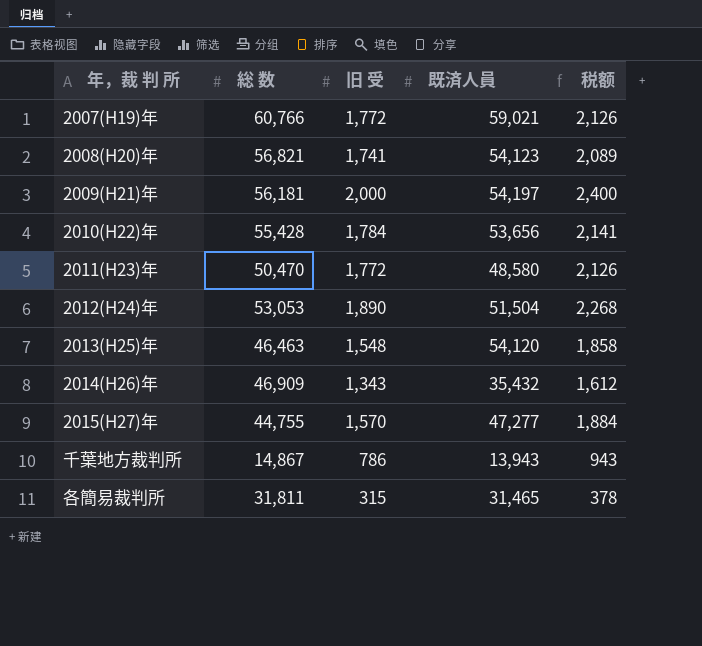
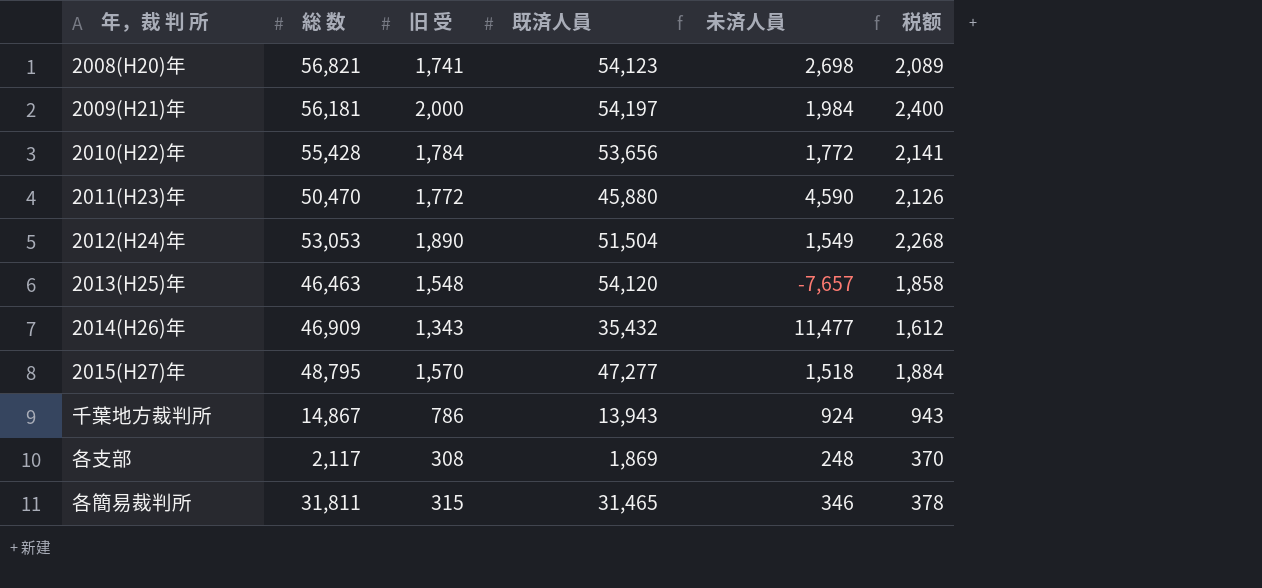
column 未済人員 | formula: none -> [総 数] - [既済人員]
row 2007(H19)年: 60,766 | 1,772 | 59,021 | 2,126 -> none
2011(H23)年 | 既済人員: 48,580 -> 45,880
2015(H27)年 | 総 数: 44,755 -> 48,795
row 各支部: none -> 2,117 | 308 | 1,869 | 248 | 370

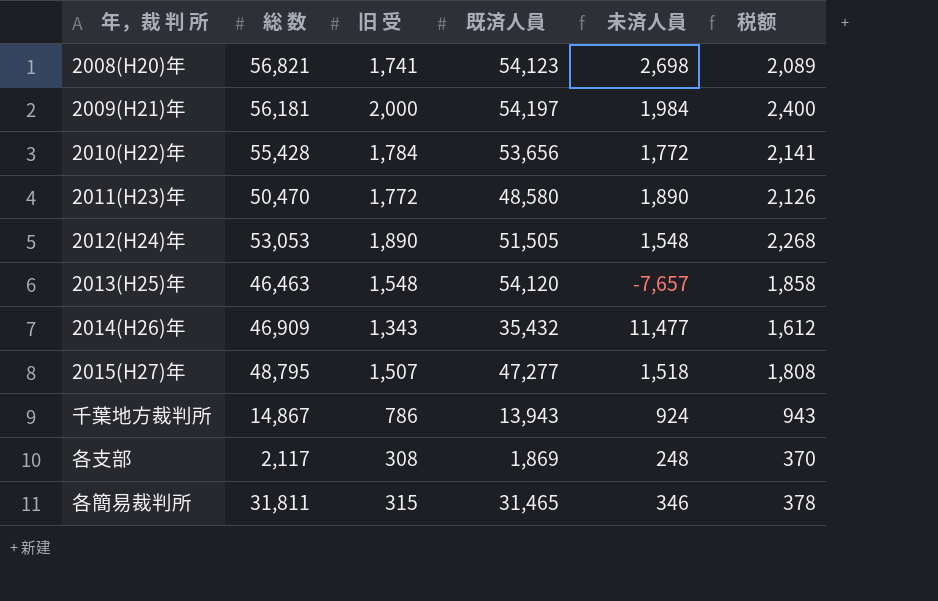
2011(H23)年 | 既済人員: 45,880 -> 48,580
2011(H23)年 | 未済人員: 4,590 -> 1,890
2012(H24)年 | 既済人員: 51,504 -> 51,505
2012(H24)年 | 未済人員: 1,549 -> 1,548
2015(H27)年 | 旧 受: 1,570 -> 1,507
2015(H27)年 | 税额: 1,884 -> 1,808

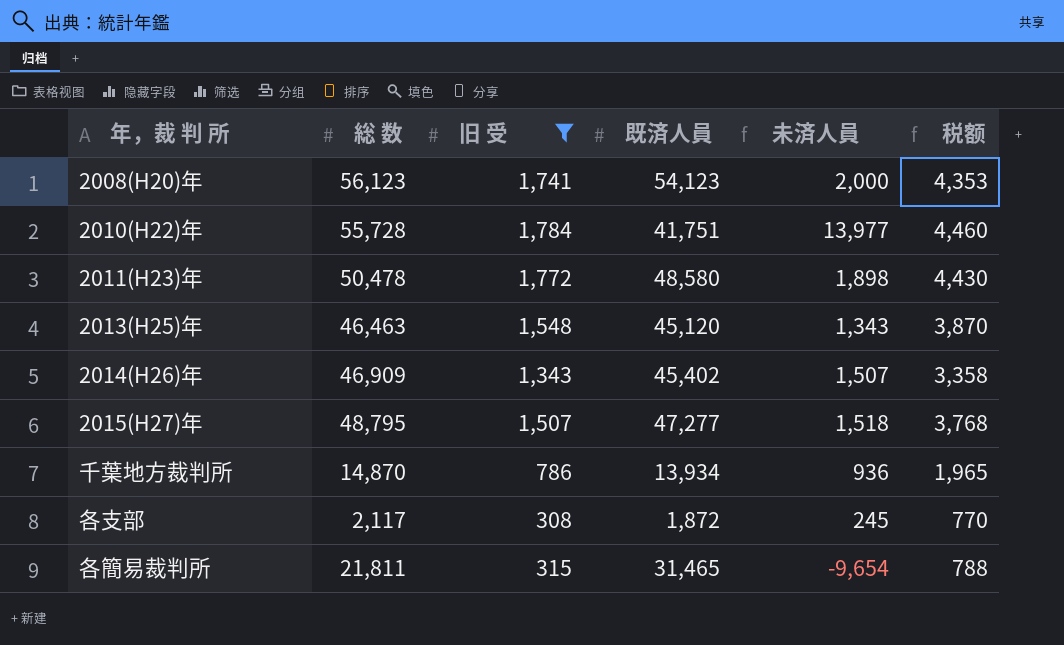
filter: none -> 旧 受 <= 1,784
column 税额 | formula: [旧 受] * 1.2 -> [旧 受] * 2.5
2008(H20)年 | 総 数: 56,821 -> 56,123
2008(H20)年 | 未済人員: 2,698 -> 2,000
2010(H22)年 | 総 数: 55,428 -> 55,728
2010(H22)年 | 既済人員: 53,656 -> 41,751
2010(H22)年 | 未済人員: 1,772 -> 13,977
2011(H23)年 | 総 数: 50,470 -> 50,478
2011(H23)年 | 未済人員: 1,890 -> 1,898
2013(H25)年 | 既済人員: 54,120 -> 45,120
2013(H25)年 | 未済人員: -7,657 -> 1,343
2014(H26)年 | 既済人員: 35,432 -> 45,402
2014(H26)年 | 未済人員: 11,477 -> 1,507
千葉地方裁判所 | 総 数: 14,867 -> 14,870
千葉地方裁判所 | 既済人員: 13,943 -> 13,934
千葉地方裁判所 | 未済人員: 924 -> 936
各支部 | 既済人員: 1,869 -> 1,872
各支部 | 未済人員: 248 -> 245
各簡易裁判所 | 総 数: 31,811 -> 21,811
各簡易裁判所 | 未済人員: 346 -> -9,654

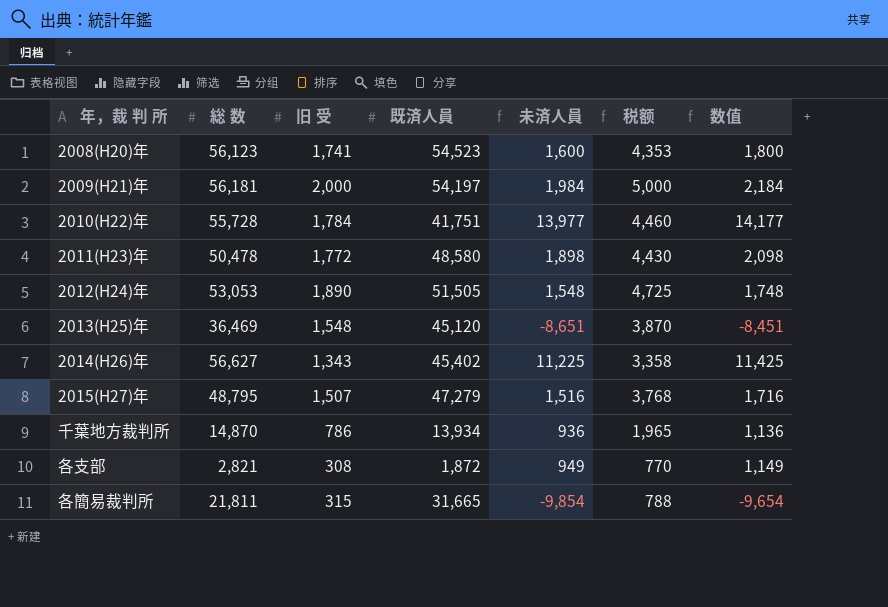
filter: 旧 受 <= 1,784 -> none
column 数值 | formula: none -> [未済人員] + 200
2008(H20)年 | 既済人員: 54,123 -> 54,523
2008(H20)年 | 未済人員: 2,000 -> 1,600
2013(H25)年 | 総 数: 46,463 -> 36,469
2013(H25)年 | 未済人員: 1,343 -> -8,651
2014(H26)年 | 総 数: 46,909 -> 56,627
2014(H26)年 | 未済人員: 1,507 -> 11,225
2015(H27)年 | 既済人員: 47,277 -> 47,279
2015(H27)年 | 未済人員: 1,518 -> 1,516
各支部 | 総 数: 2,117 -> 2,821
各支部 | 未済人員: 245 -> 949
各簡易裁判所 | 既済人員: 31,465 -> 31,665
各簡易裁判所 | 未済人員: -9,654 -> -9,854

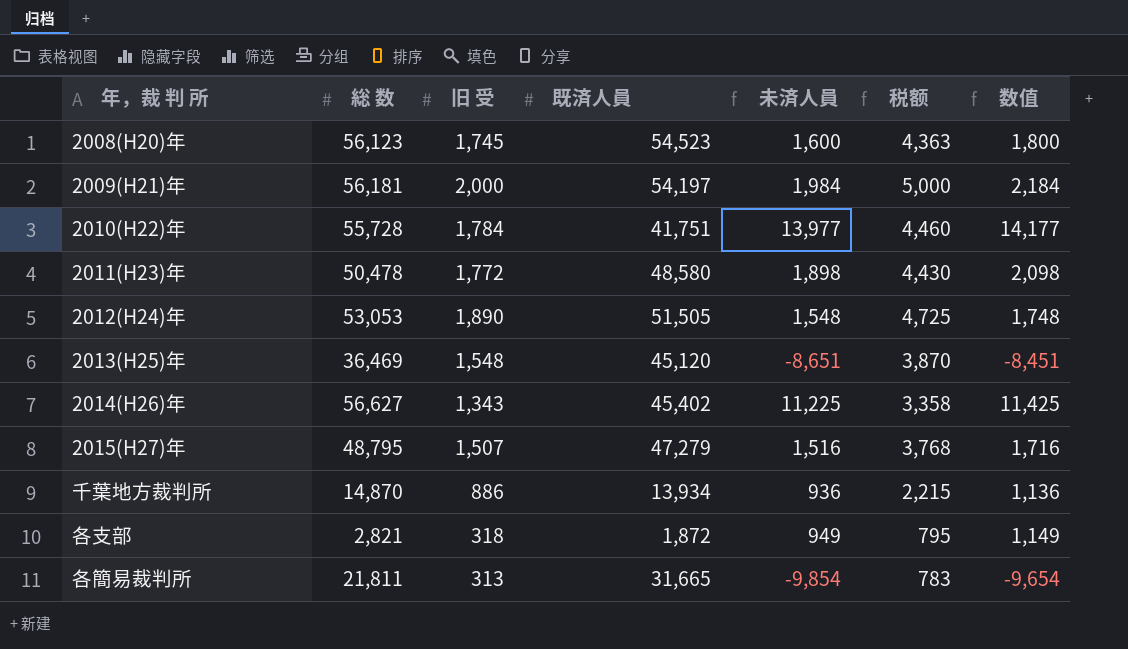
2008(H20)年 | 旧 受: 1,741 -> 1,745
2008(H20)年 | 税额: 4,353 -> 4,363
千葉地方裁判所 | 旧 受: 786 -> 886
千葉地方裁判所 | 税额: 1,965 -> 2,215
各支部 | 旧 受: 308 -> 318
各支部 | 税额: 770 -> 795
各簡易裁判所 | 旧 受: 315 -> 313
各簡易裁判所 | 税额: 788 -> 783

